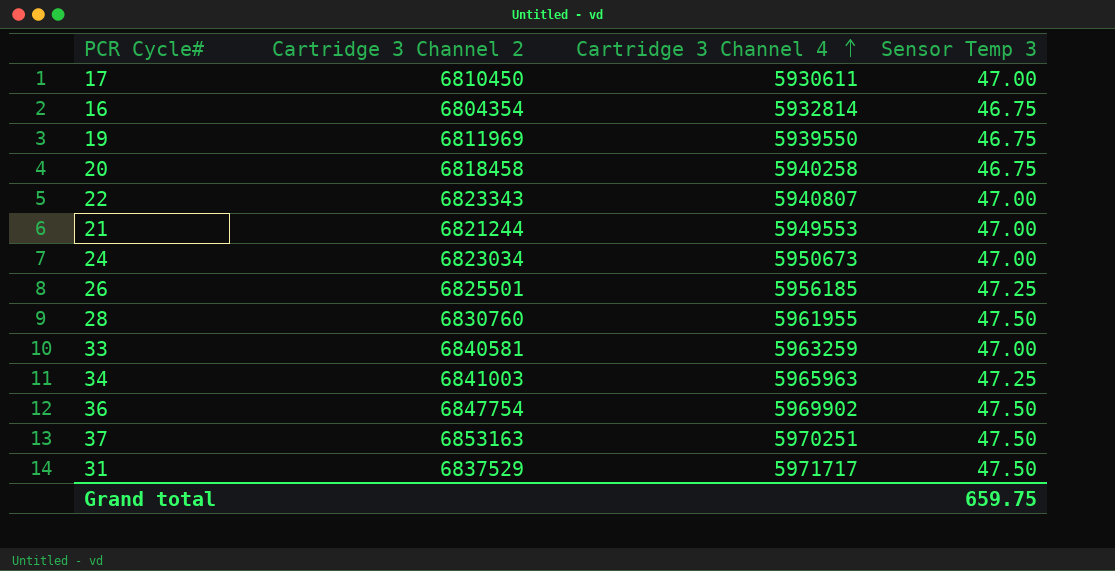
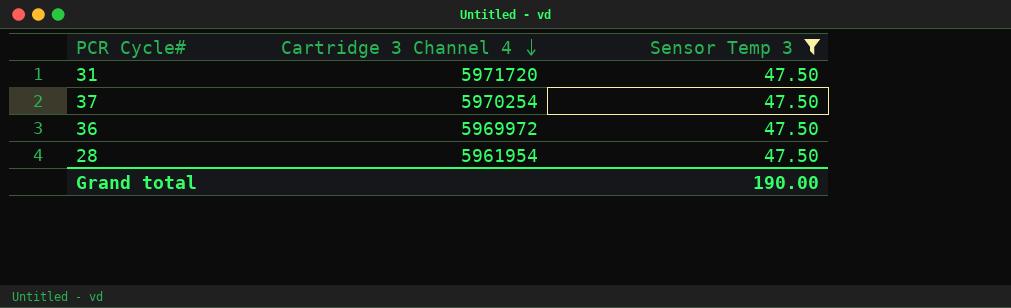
filter: none -> Sensor Temp 3 = 47.50
row order: Cartridge 3 Channel 4 ascending -> Cartridge 3 Channel 4 descending
column Cartridge 3 Channel 2 | position: 2 -> none
31 | Cartridge 3 Channel 4: 5971717 -> 5971720
37 | Cartridge 3 Channel 4: 5970251 -> 5970254
36 | Cartridge 3 Channel 4: 5969902 -> 5969972
28 | Cartridge 3 Channel 4: 5961955 -> 5961954
Grand total | Sensor Temp 3: 659.75 -> 190.00

